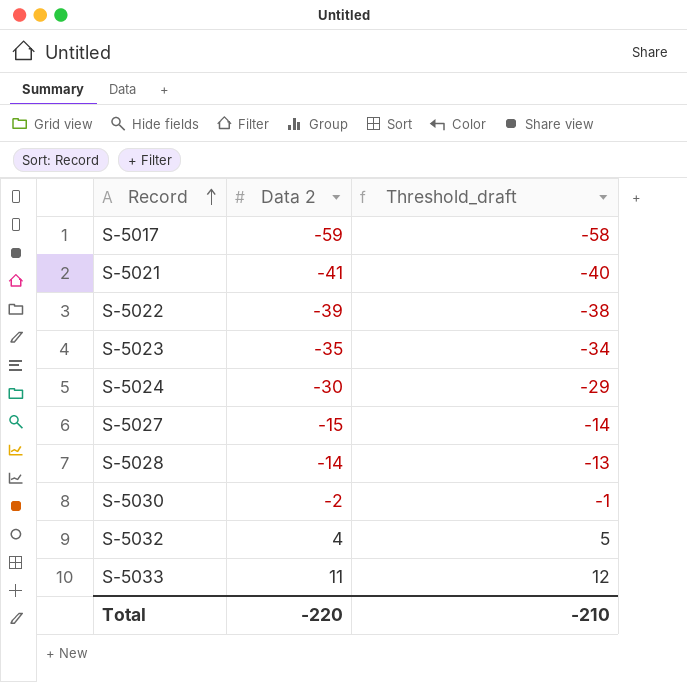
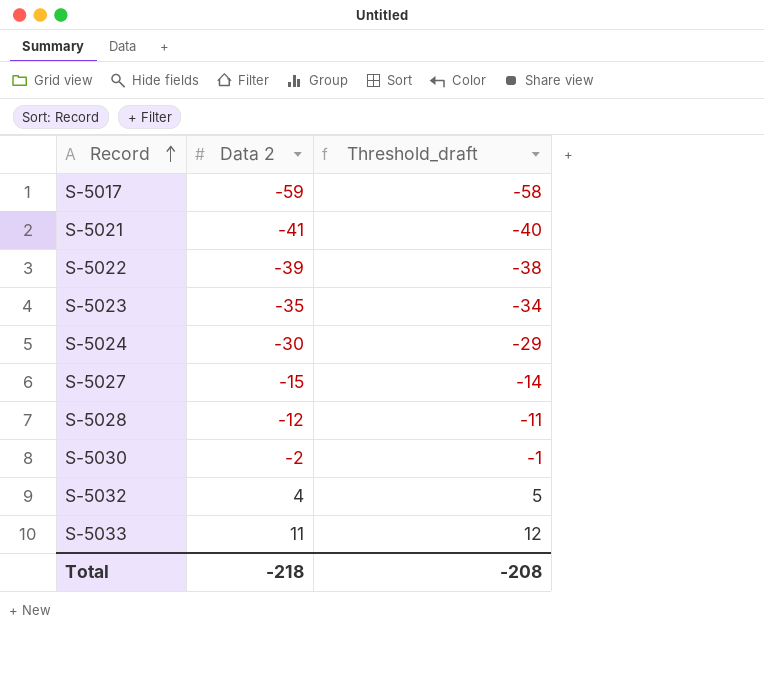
S-5028 | Data 2: -14 -> -12
S-5028 | Threshold_draft: -13 -> -11
Total | Data 2: -220 -> -218
Total | Threshold_draft: -210 -> -208

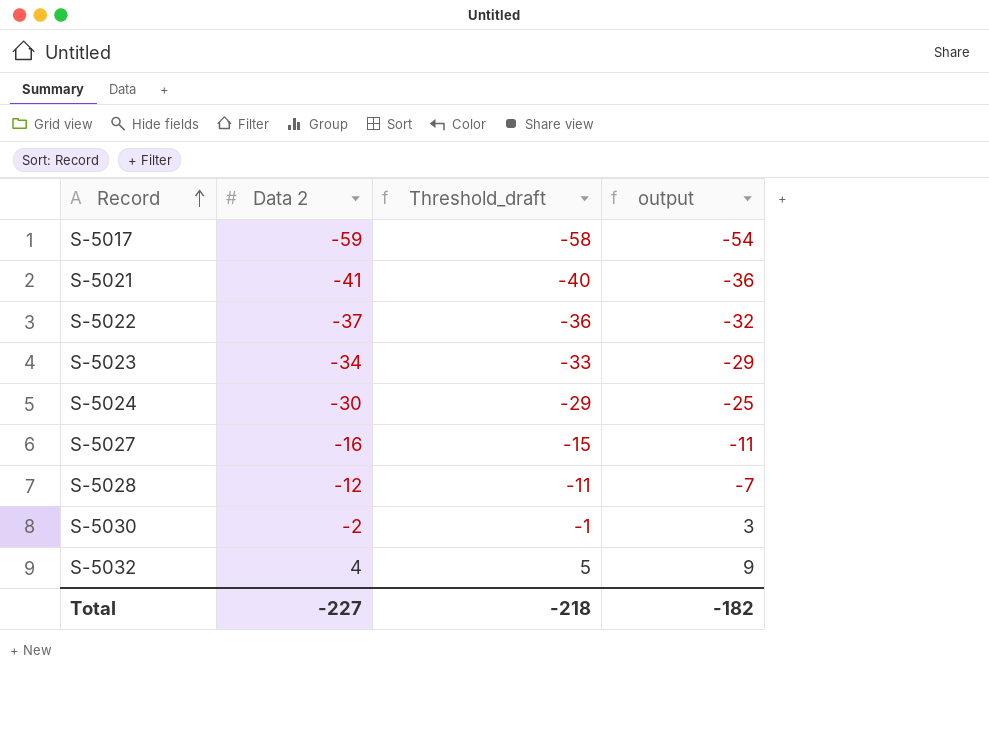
column output | formula: none -> [Data 2] + 5
row S-5033: 11 | 12 -> none
S-5022 | Data 2: -39 -> -37
S-5022 | Threshold_draft: -38 -> -36
S-5023 | Data 2: -35 -> -34
S-5023 | Threshold_draft: -34 -> -33
S-5027 | Data 2: -15 -> -16
S-5027 | Threshold_draft: -14 -> -15
Total | Data 2: -218 -> -227
Total | Threshold_draft: -208 -> -218

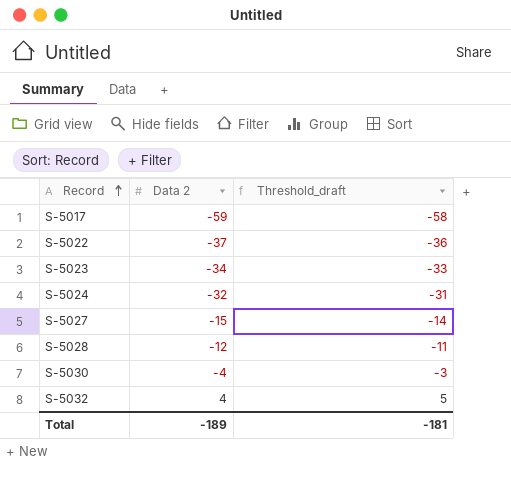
column output | formula: [Data 2] + 5 -> none
row S-5021: -41 | -40 | -36 -> none
S-5024 | Data 2: -30 -> -32
S-5024 | Threshold_draft: -29 -> -31
S-5027 | Data 2: -16 -> -15
S-5027 | Threshold_draft: -15 -> -14
S-5030 | Data 2: -2 -> -4
S-5030 | Threshold_draft: -1 -> -3
Total | Data 2: -227 -> -189
Total | Threshold_draft: -218 -> -181

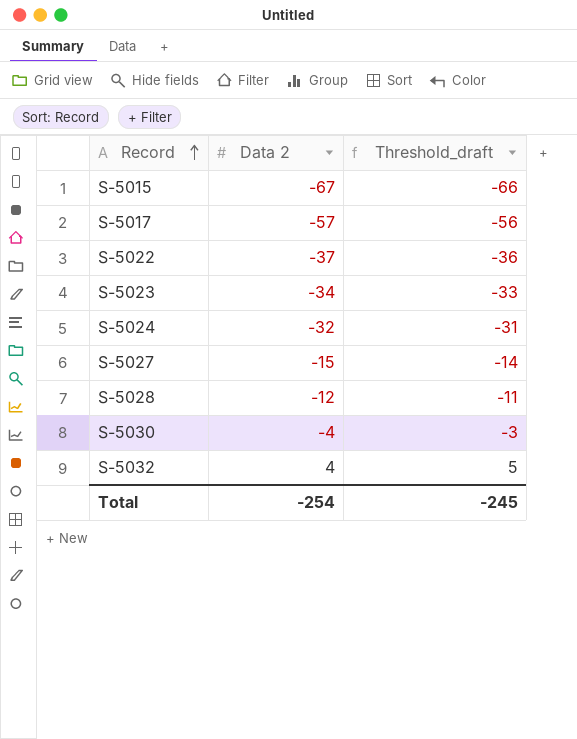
row S-5015: none -> -67 | -66
S-5017 | Data 2: -59 -> -57
S-5017 | Threshold_draft: -58 -> -56
Total | Data 2: -189 -> -254
Total | Threshold_draft: -181 -> -245

